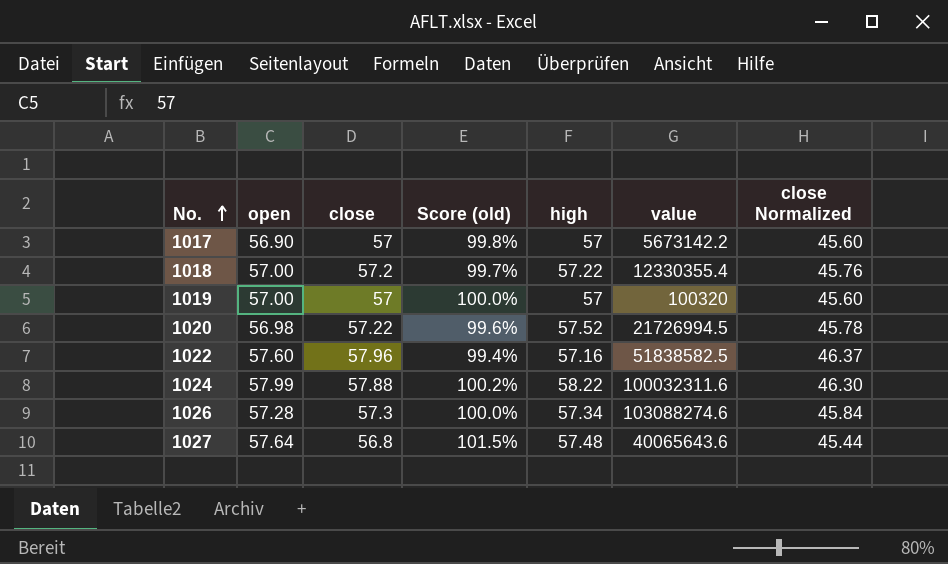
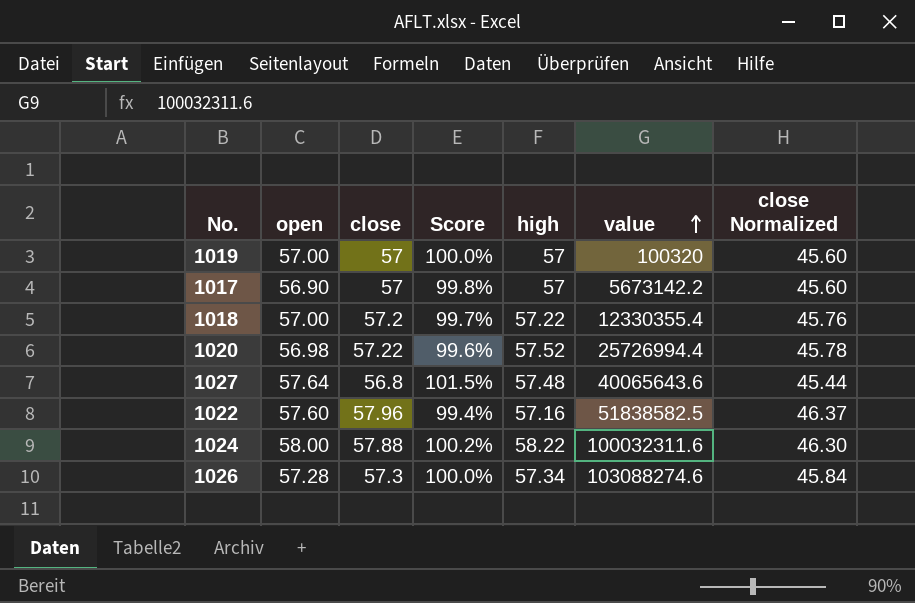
row order: No. ascending -> value ascending
column name: Score (old) -> Score
1020 | value: 21726994.5 -> 25726994.4
1024 | open: 57.99 -> 58.00

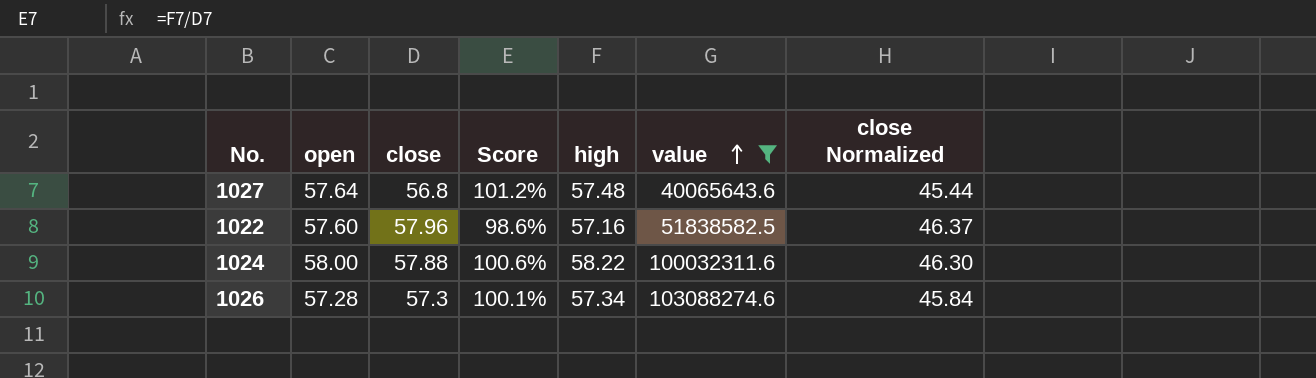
filter: none -> value >= 40065643.6
column Score | formula: [open] / [close] -> [high] / [close]

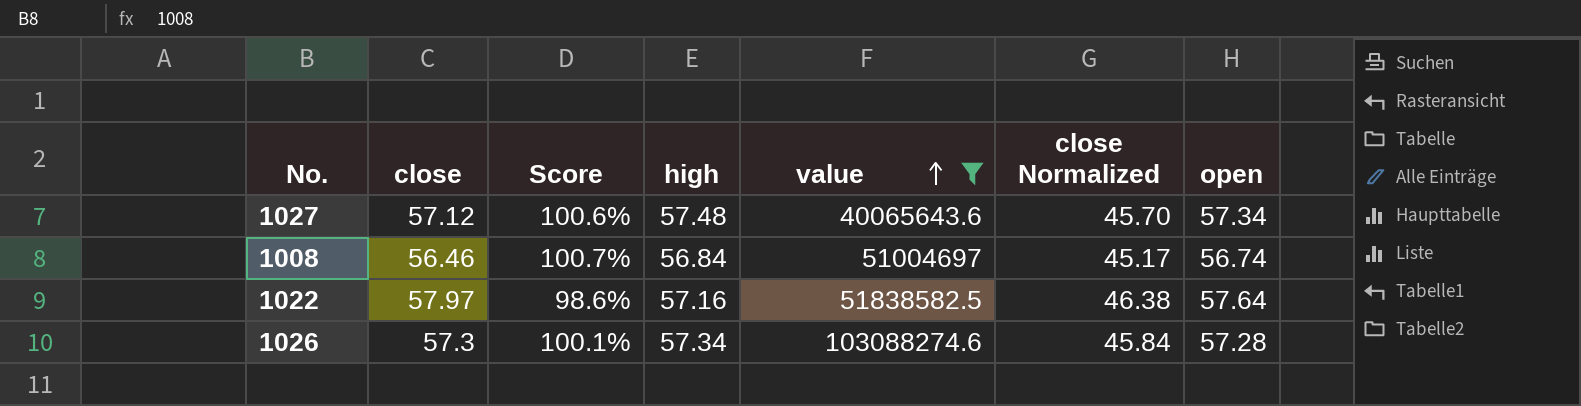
column open | position: 2 -> 7
row 1024: 58.00 | 57.88 | 100.6% | 58.22 | 100032311.6 | 46.30 -> none
1027 | close: 56.8 -> 57.12
1027 | Score: 101.2% -> 100.6%
1027 | close Normalized: 45.44 -> 45.70
1027 | open: 57.64 -> 57.34
row 1008: none -> 56.46 | 100.7% | 56.84 | 51004697 | 45.17 | 56.74
1022 | close: 57.96 -> 57.97
1022 | close Normalized: 46.37 -> 46.38
1022 | open: 57.60 -> 57.64

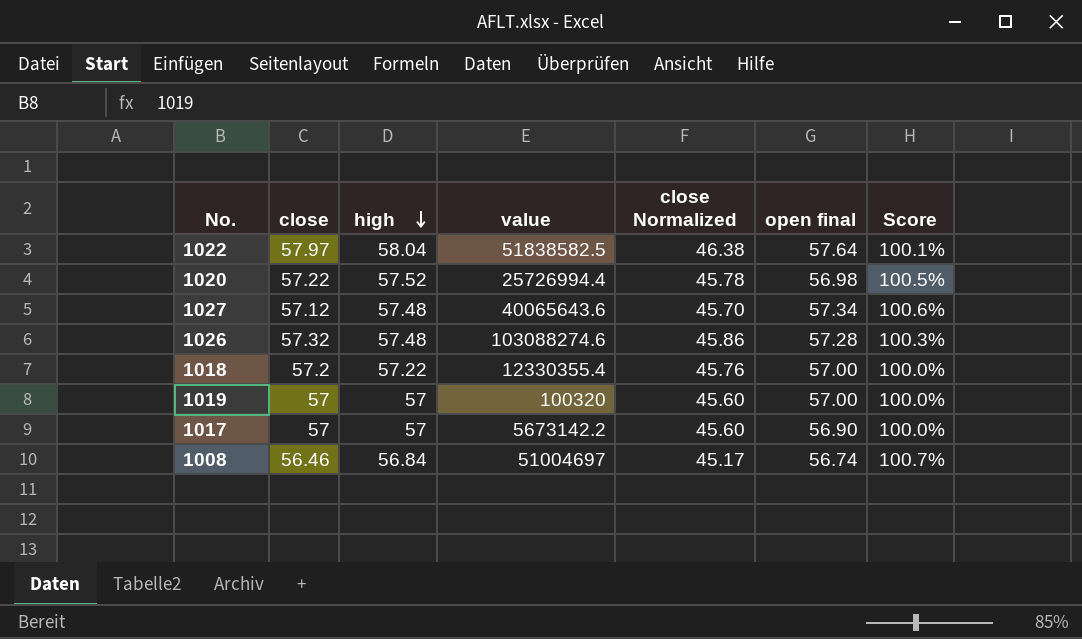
filter: value >= 40065643.6 -> none
row order: value ascending -> high descending
column name: open -> open final
column Score | position: 3 -> 7
1022 | high: 57.16 -> 58.04
1022 | Score: 98.6% -> 100.1%
1026 | close: 57.3 -> 57.32
1026 | high: 57.34 -> 57.48
1026 | close Normalized: 45.84 -> 45.86
1026 | Score: 100.1% -> 100.3%

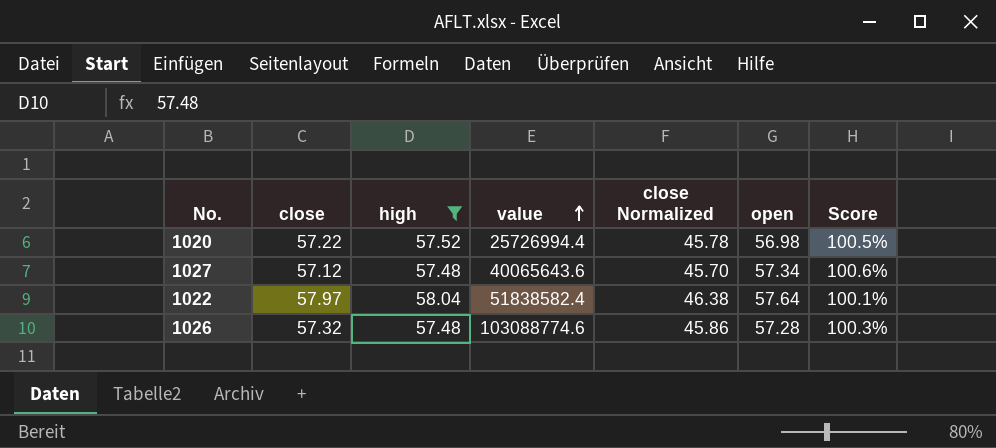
filter: none -> high >= 57.48
row order: high descending -> value ascending
column name: open final -> open
1022 | value: 51838582.5 -> 51838582.4
1026 | value: 103088274.6 -> 103088774.6

